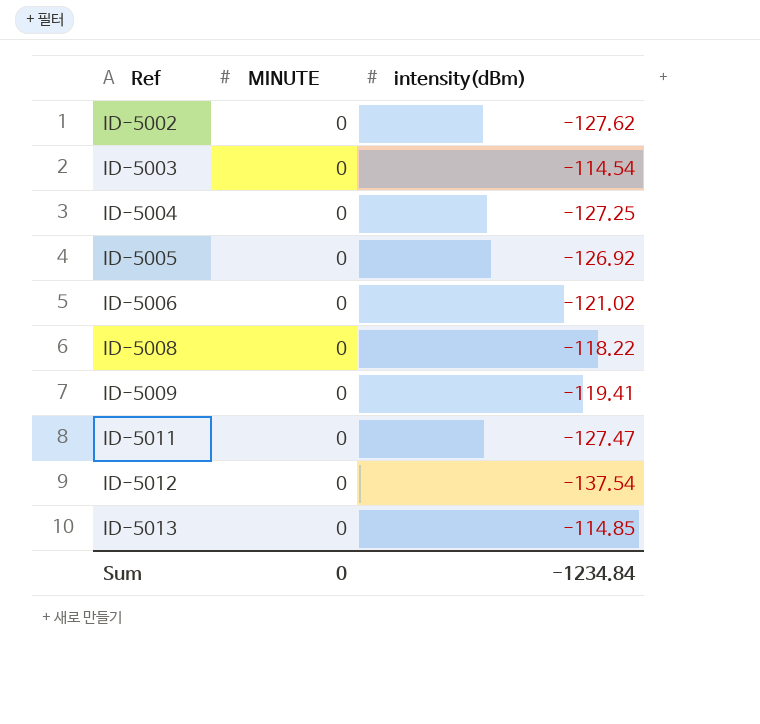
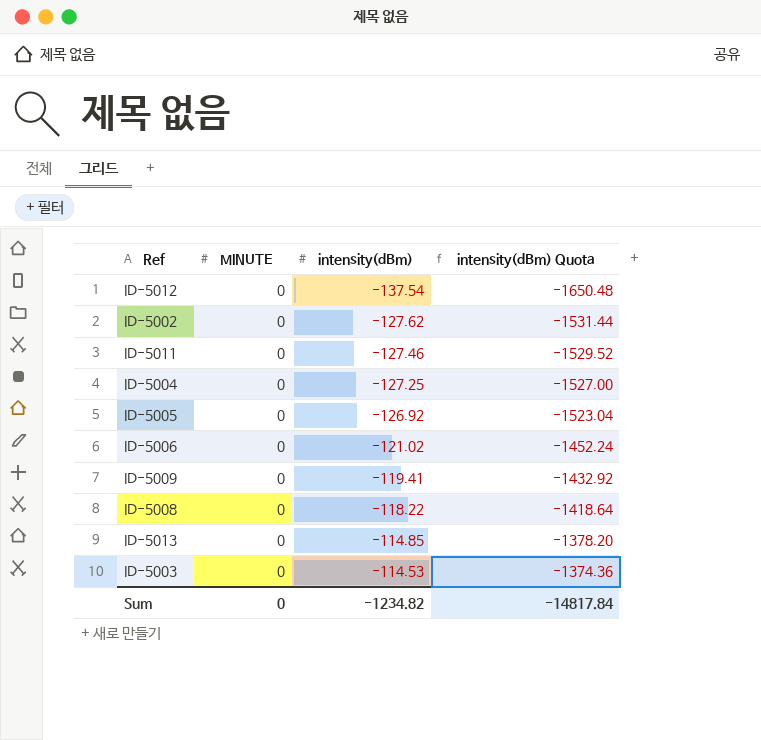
row order: Ref ascending -> intensity(dBm) ascending
column intensity(dBm) Quota | formula: none -> [intensity(dBm)] * 12
ID-5011 | intensity(dBm): -127.47 -> -127.46
ID-5003 | intensity(dBm): -114.54 -> -114.53
Sum | intensity(dBm): -1234.84 -> -1234.82

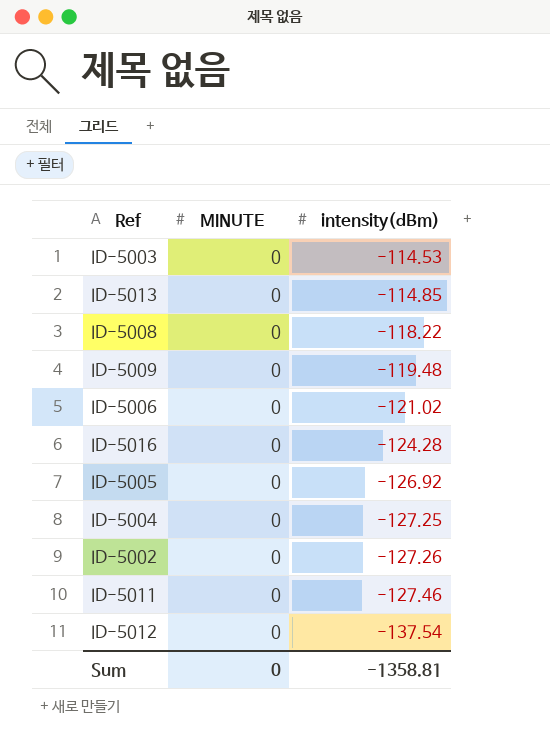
row order: intensity(dBm) ascending -> intensity(dBm) descending
column intensity(dBm) Quota | formula: [intensity(dBm)] * 12 -> none
ID-5009 | intensity(dBm): -119.41 -> -119.48
row ID-5016: none -> 0 | -124.28
ID-5002 | intensity(dBm): -127.62 -> -127.26
Sum | intensity(dBm): -1234.82 -> -1358.81

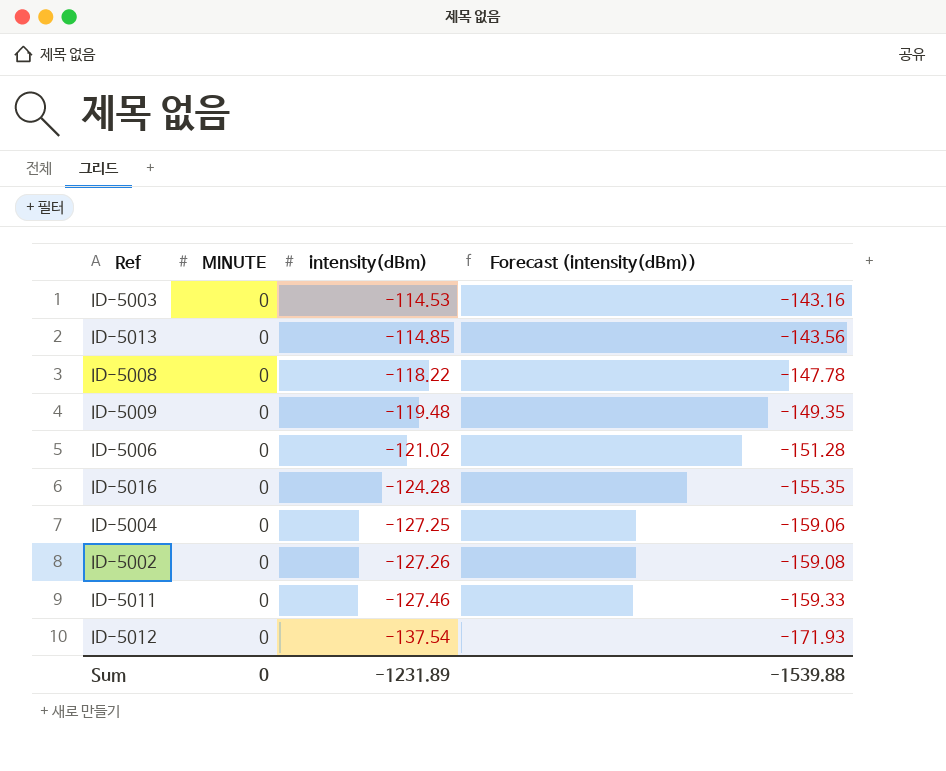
column Forecast (intensity(dBm)) | formula: none -> [intensity(dBm)] * 1.25
row ID-5005: 0 | -126.92 -> none
Sum | intensity(dBm): -1358.81 -> -1231.89

